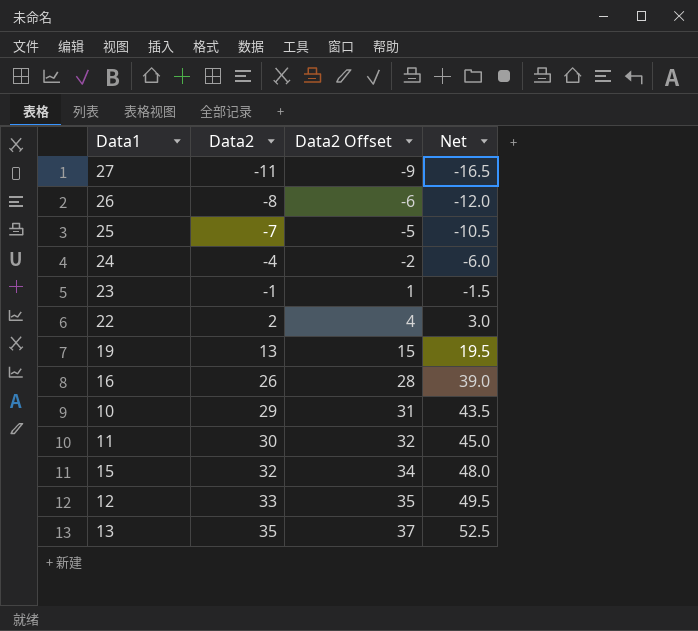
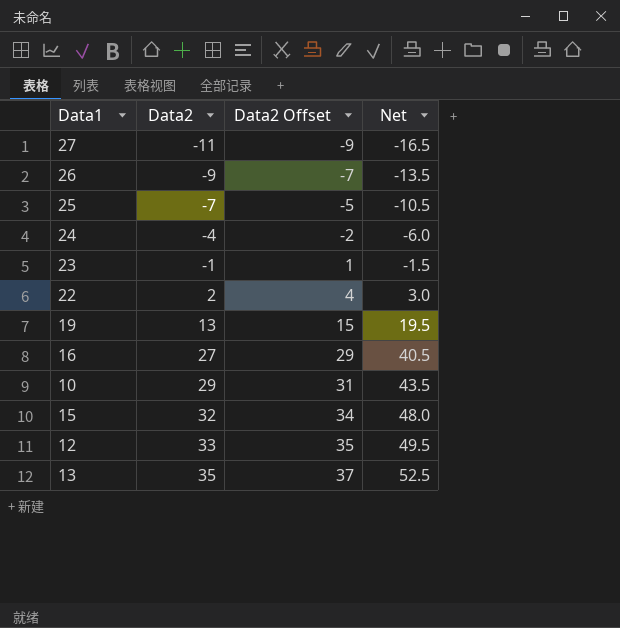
row 11: 30 | 32 | 45.0 -> none
26 | Data2: -8 -> -9
26 | Data2 Offset: -6 -> -7
26 | Net: -12.0 -> -13.5
16 | Data2: 26 -> 27
16 | Data2 Offset: 28 -> 29
16 | Net: 39.0 -> 40.5

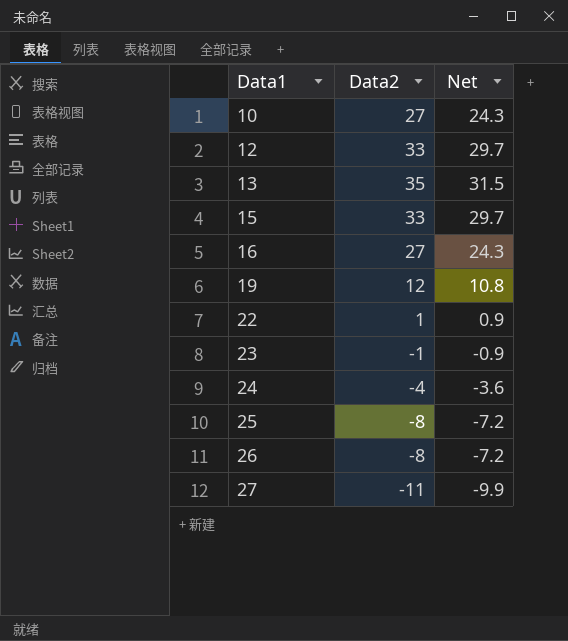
row order: Data2 ascending -> Data1 ascending
column Data2 Offset | formula: [Data2] + 2 -> none
column Net | formula: [Data2] * 1.5 -> [Data2] * 0.9
10 | Data2: 29 -> 27
15 | Data2: 32 -> 33
19 | Data2: 13 -> 12
22 | Data2: 2 -> 1
25 | Data2: -7 -> -8
26 | Data2: -9 -> -8

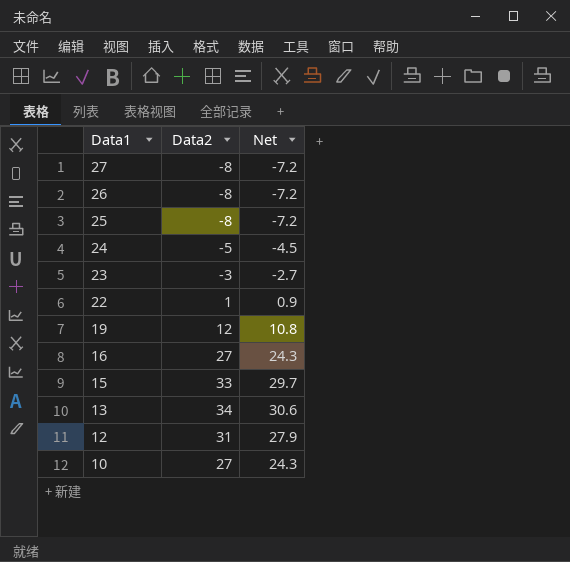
row order: Data1 ascending -> Data1 descending
27 | Data2: -11 -> -8
27 | Net: -9.9 -> -7.2
24 | Data2: -4 -> -5
24 | Net: -3.6 -> -4.5
23 | Data2: -1 -> -3
23 | Net: -0.9 -> -2.7
13 | Data2: 35 -> 34
13 | Net: 31.5 -> 30.6
12 | Data2: 33 -> 31
12 | Net: 29.7 -> 27.9

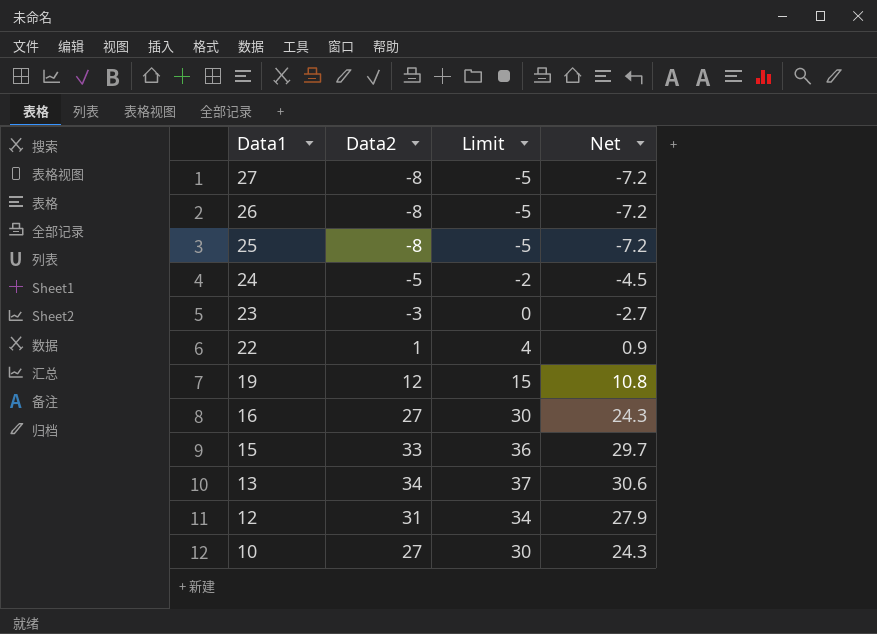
column Limit | formula: none -> [Data2] + 3

